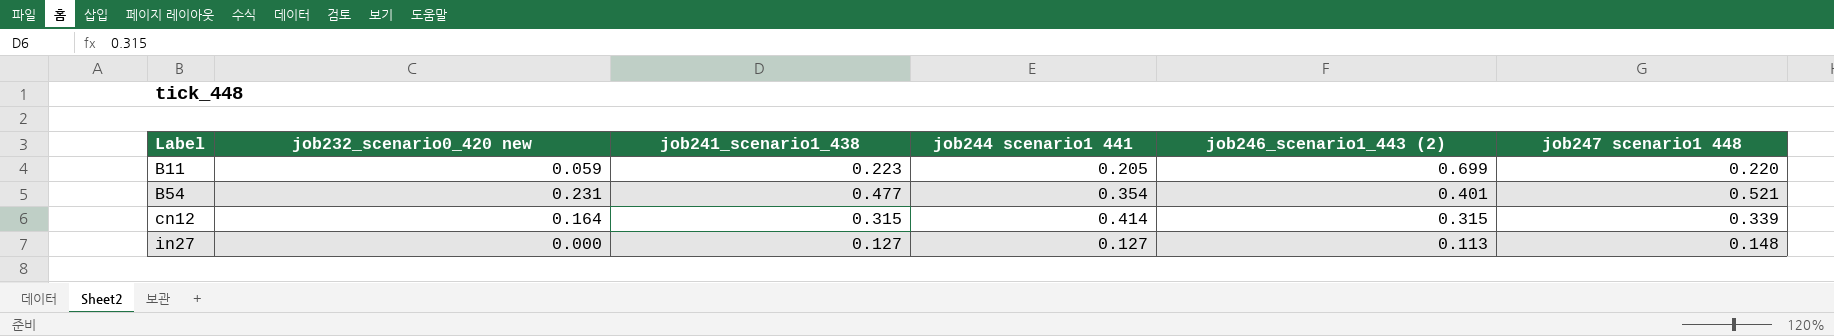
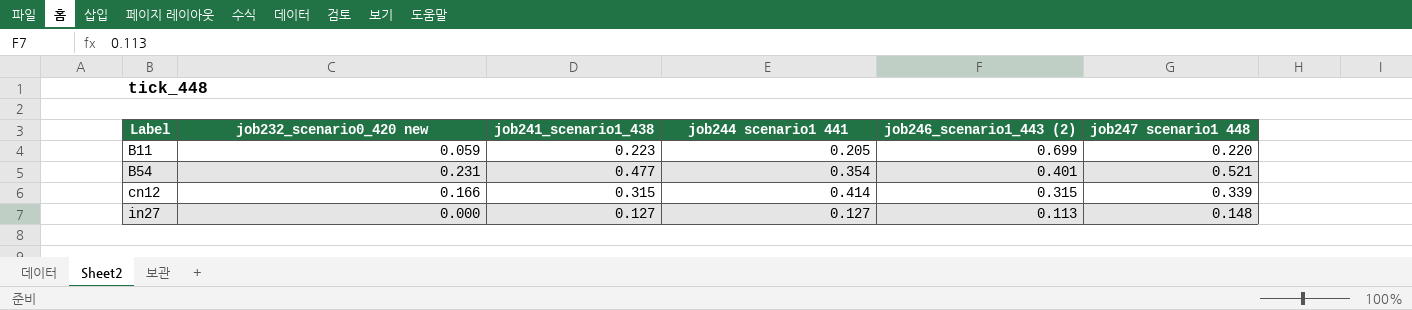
cn12 | job232_scenario0_420 new: 0.164 -> 0.166

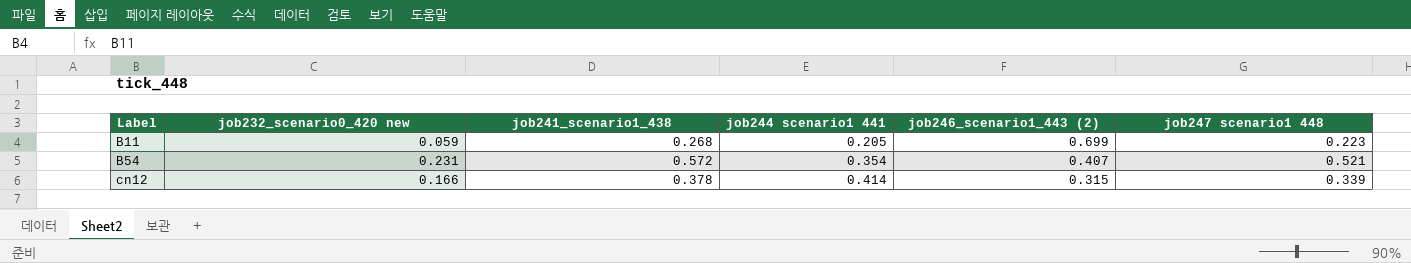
row in27: 0.000 | 0.127 | 0.127 | 0.113 | 0.148 -> none
B11 | job241_scenario1_438: 0.223 -> 0.268
B11 | job247 scenario1 448: 0.220 -> 0.223
B54 | job241_scenario1_438: 0.477 -> 0.572
B54 | job246_scenario1_443 (2): 0.401 -> 0.407
cn12 | job241_scenario1_438: 0.315 -> 0.378

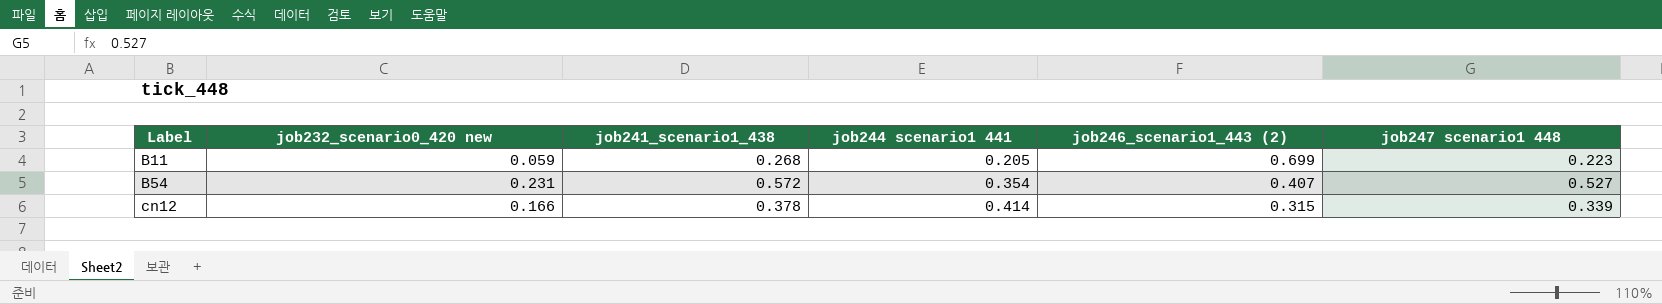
B54 | job247 scenario1 448: 0.521 -> 0.527

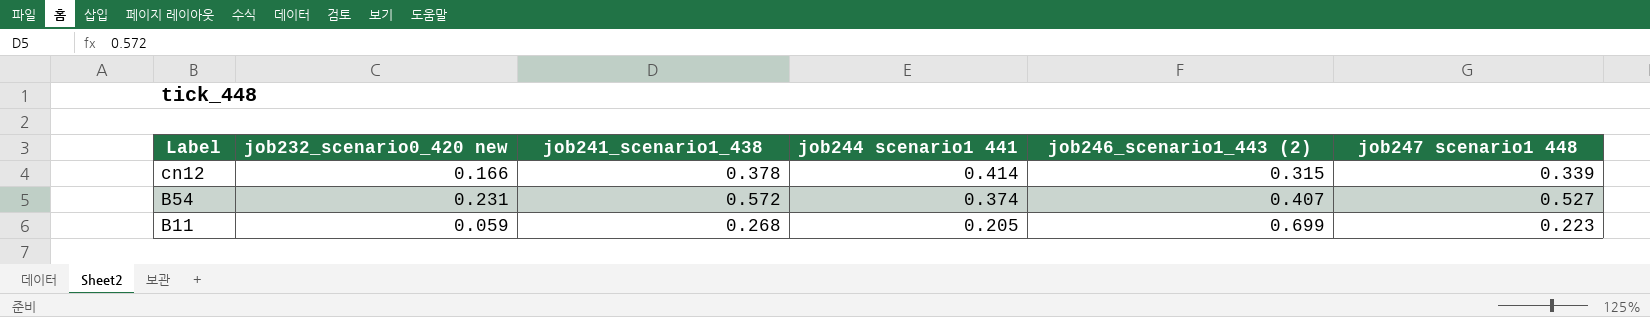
row order: Label ascending -> Label descending
B54 | job244 scenario1 441: 0.354 -> 0.374

